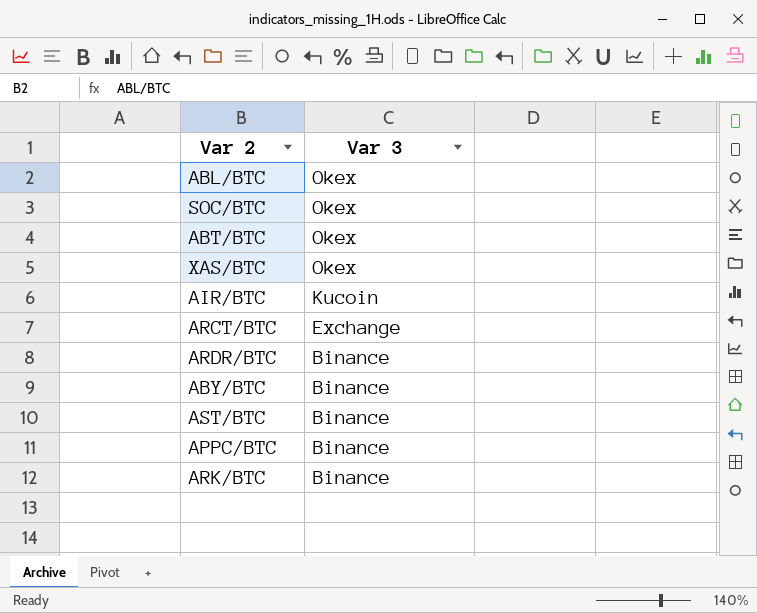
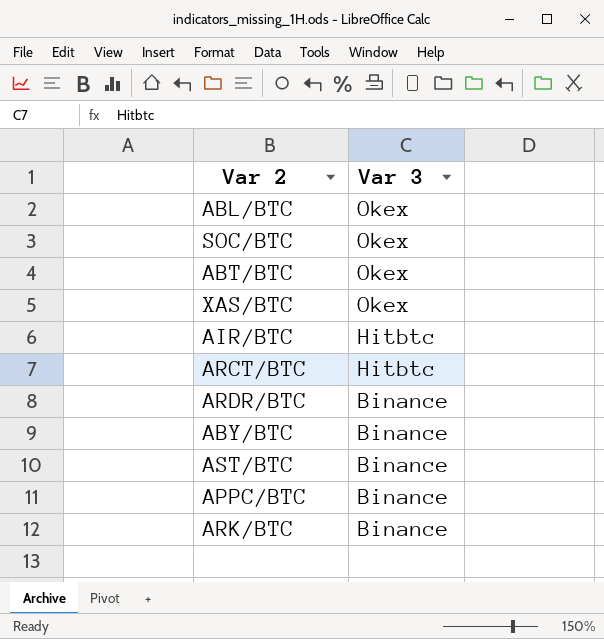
AIR/BTC | Var 3: Kucoin -> Hitbtc
ARCT/BTC | Var 3: Exchange -> Hitbtc

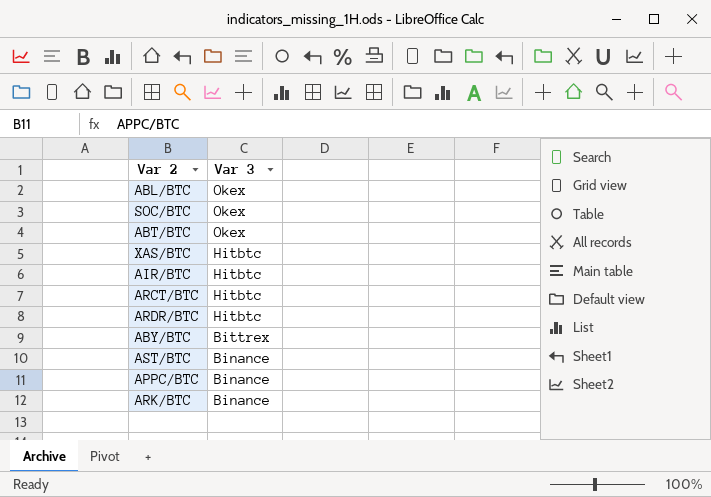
XAS/BTC | Var 3: Okex -> Hitbtc
ARDR/BTC | Var 3: Binance -> Hitbtc
ABY/BTC | Var 3: Binance -> Bittrex

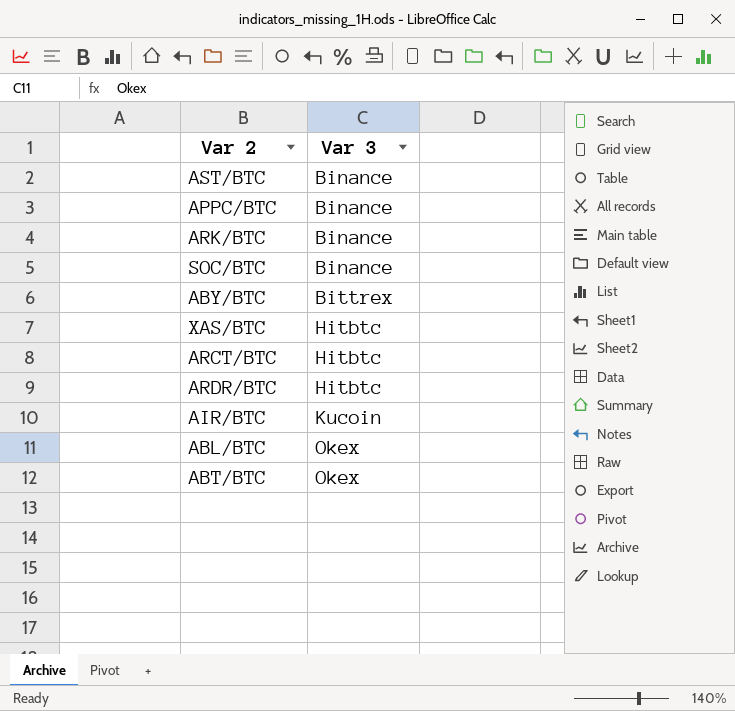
row order: Var 3 descending -> Var 3 ascending
SOC/BTC | Var 3: Okex -> Binance
AIR/BTC | Var 3: Hitbtc -> Kucoin

